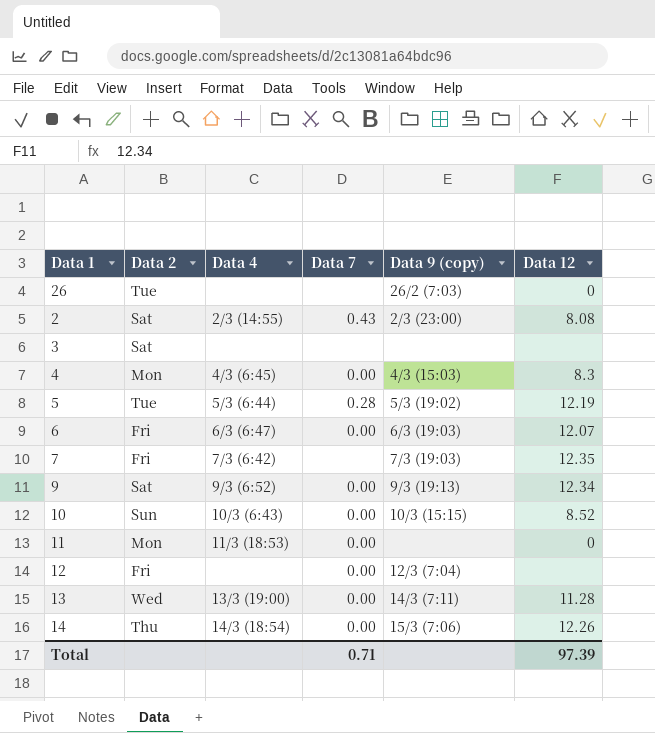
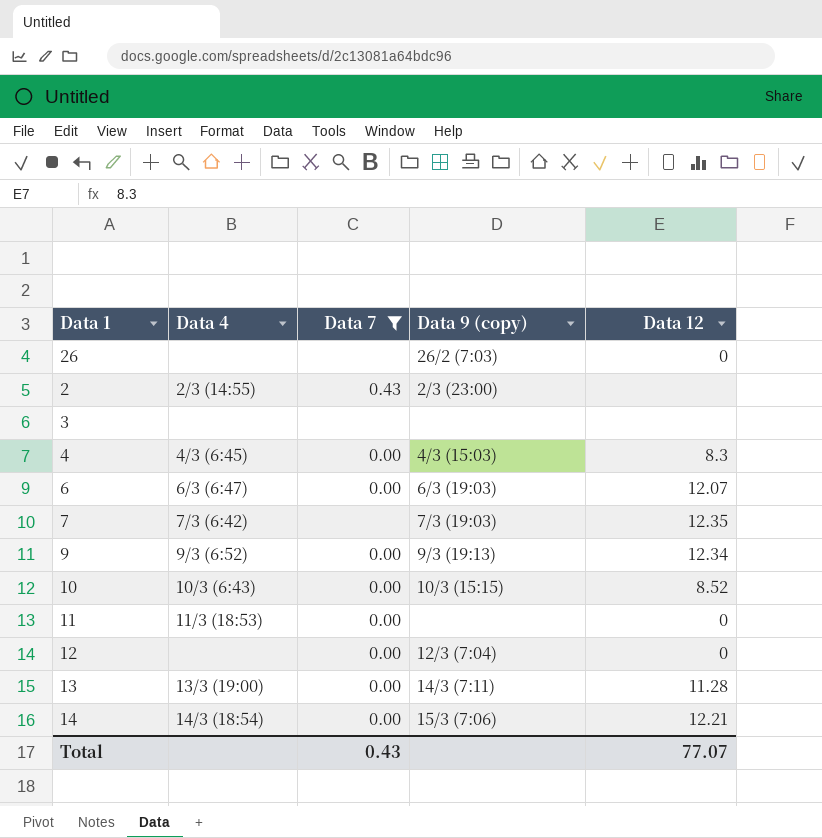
filter: none -> Data 7 != 0.28
column Data 2 | position: 2 -> none
2 | Data 12: 8.08 -> none
12 | Data 12: none -> 0
14 | Data 12: 12.26 -> 12.21
Total | Data 7: 0.71 -> 0.43
Total | Data 12: 97.39 -> 77.07

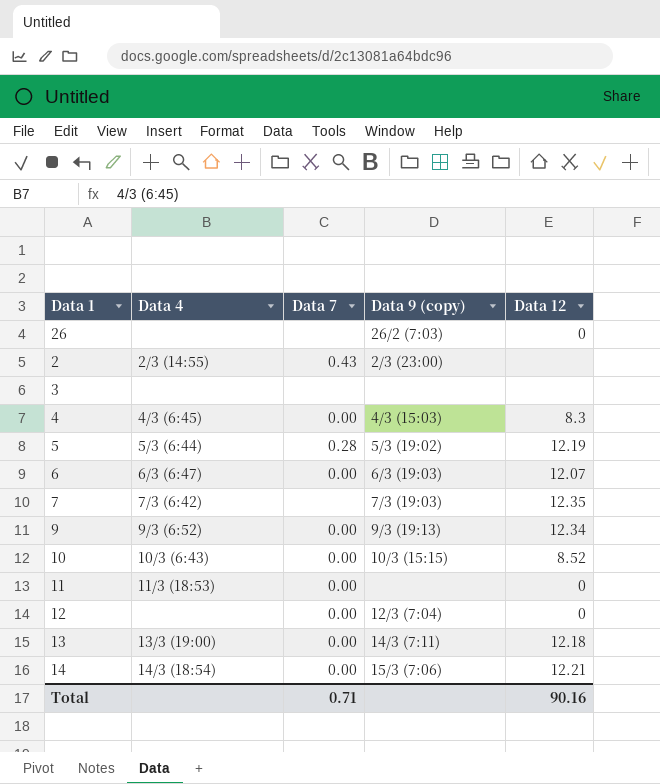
filter: Data 7 != 0.28 -> none
13 | Data 12: 11.28 -> 12.18
Total | Data 7: 0.43 -> 0.71
Total | Data 12: 77.07 -> 90.16

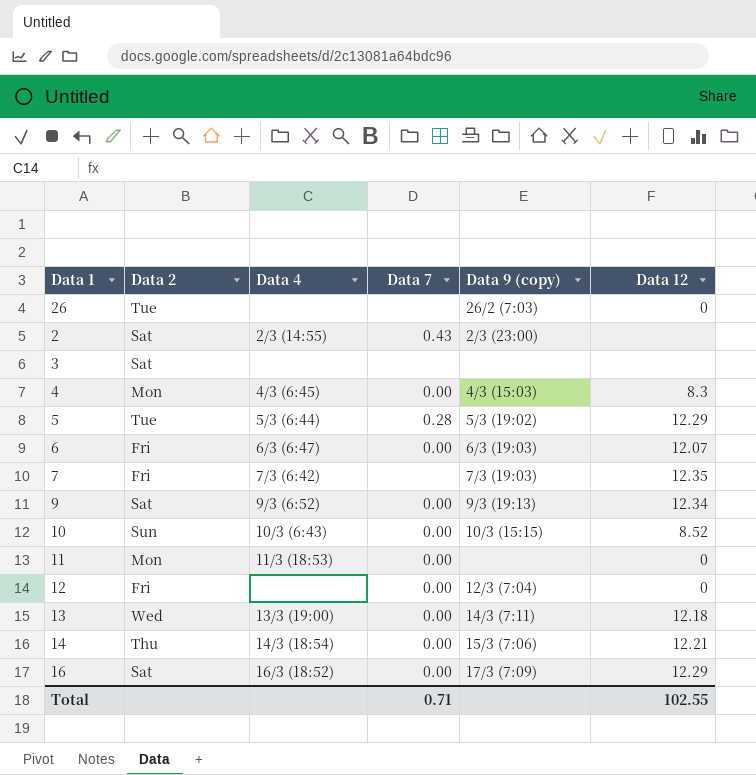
column Data 2 | position: none -> 2
5 | Data 12: 12.19 -> 12.29
row 16: none -> Sat | 16/3 (18:52) | 0.00 | 17/3 (7:09) | 12.29
Total | Data 12: 90.16 -> 102.55

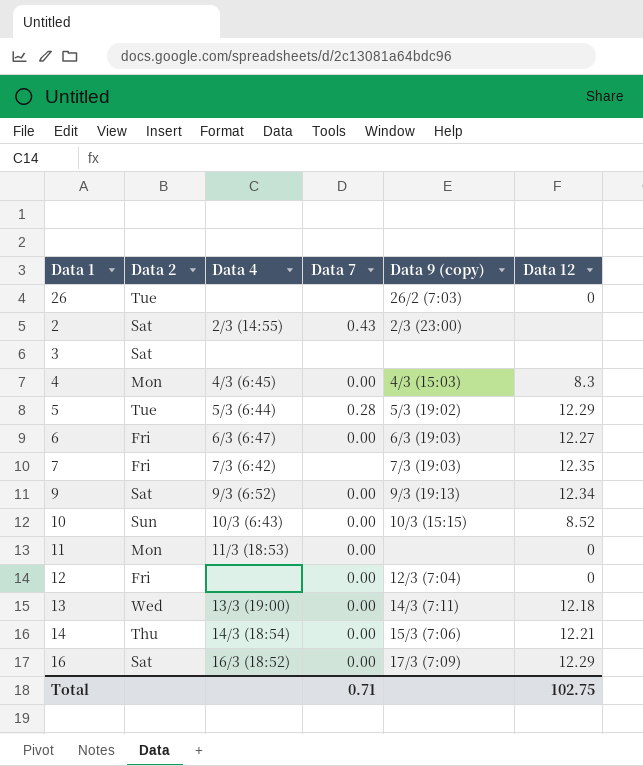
6 | Data 12: 12.07 -> 12.27
Total | Data 12: 102.55 -> 102.75

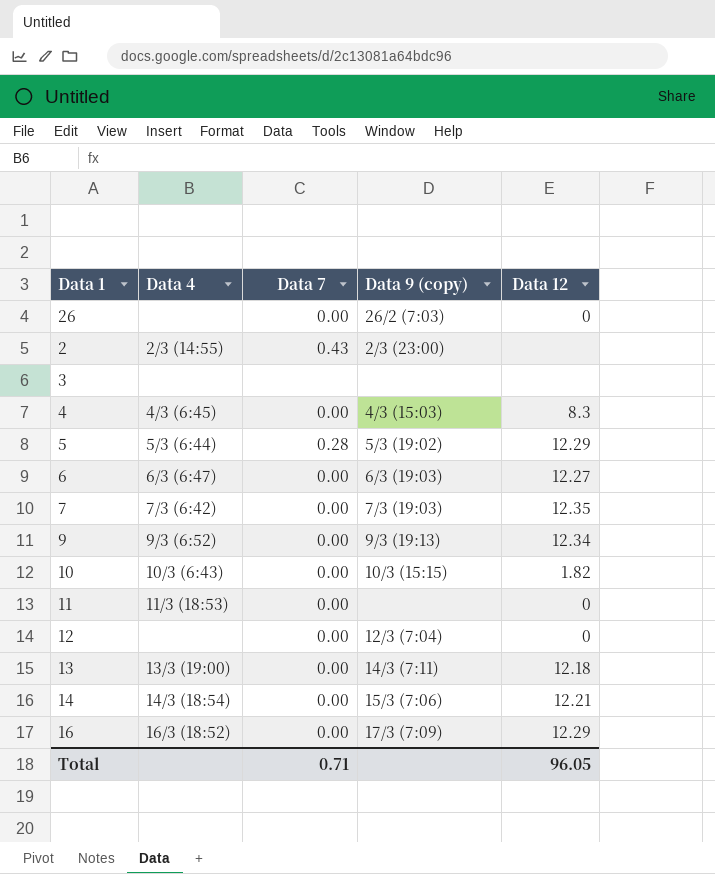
column Data 2 | position: 2 -> none
26 | Data 7: none -> 0.00
7 | Data 7: none -> 0.00
10 | Data 12: 8.52 -> 1.82
Total | Data 12: 102.75 -> 96.05

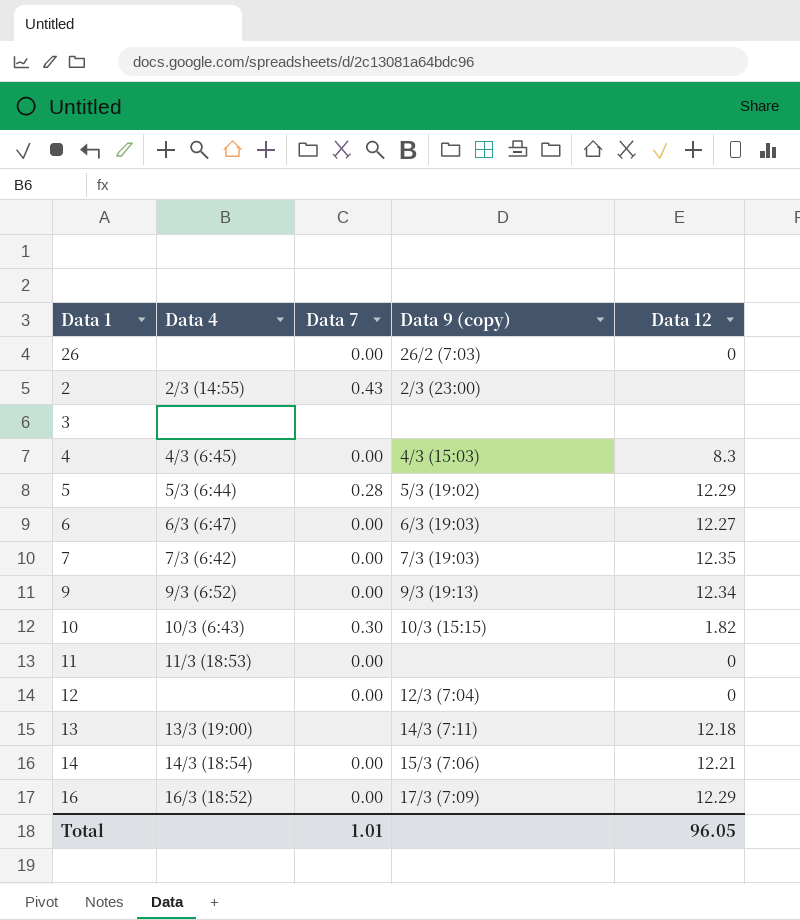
10 | Data 7: 0.00 -> 0.30
13 | Data 7: 0.00 -> none
Total | Data 7: 0.71 -> 1.01

